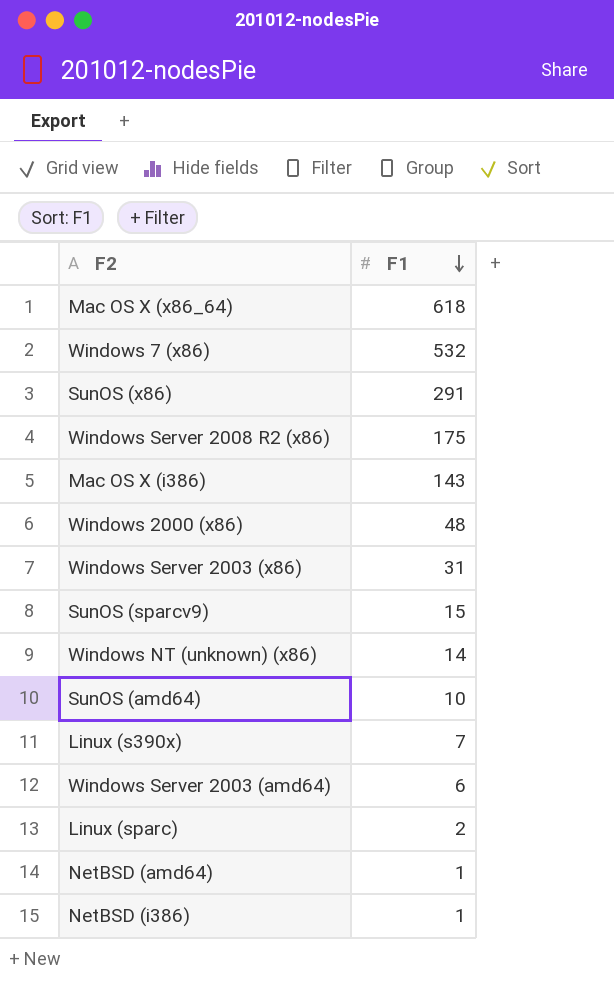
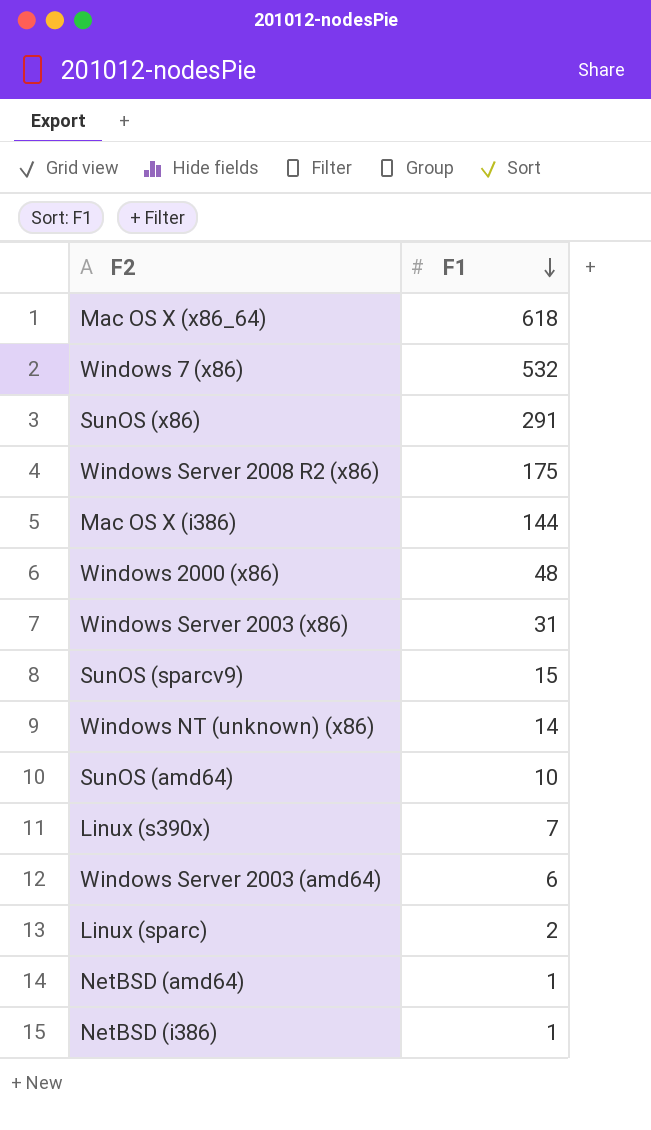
Mac OS X (i386) | F1: 143 -> 144

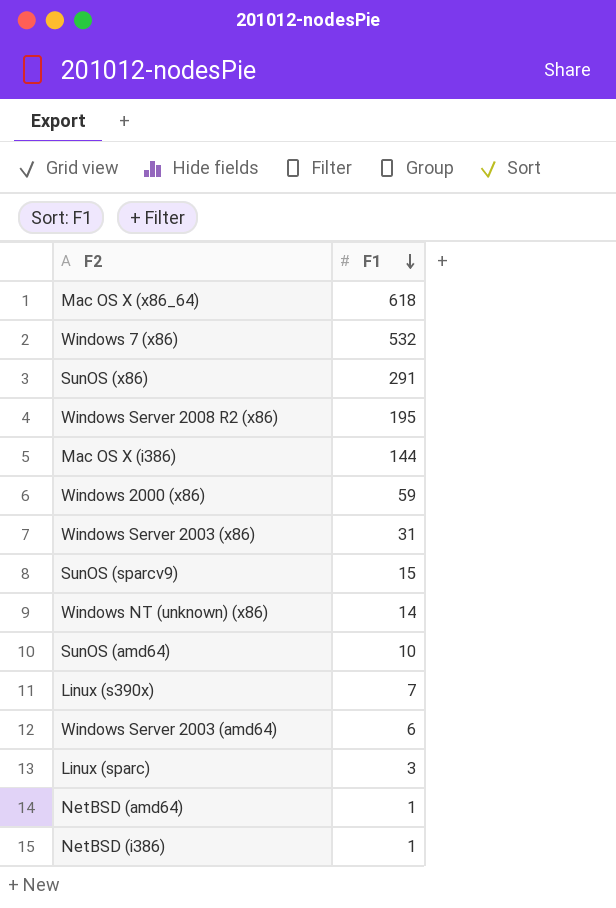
Windows Server 2008 R2 (x86) | F1: 175 -> 195
Windows 2000 (x86) | F1: 48 -> 59
Linux (sparc) | F1: 2 -> 3

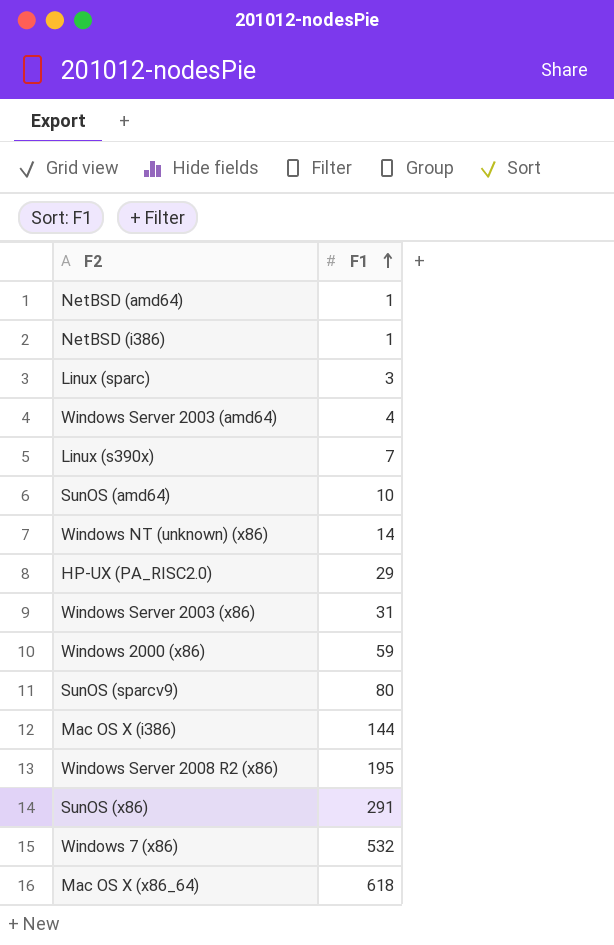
row order: F1 descending -> F1 ascending
Windows Server 2003 (amd64) | F1: 6 -> 4
row HP-UX (PA_RISC2.0): none -> 29
SunOS (sparcv9) | F1: 15 -> 80

